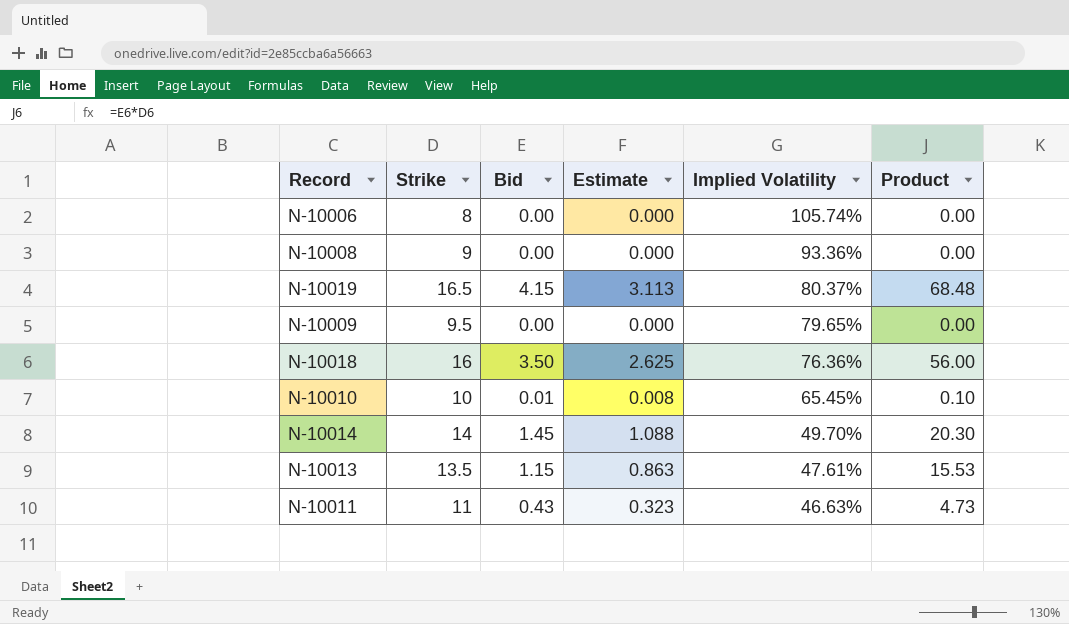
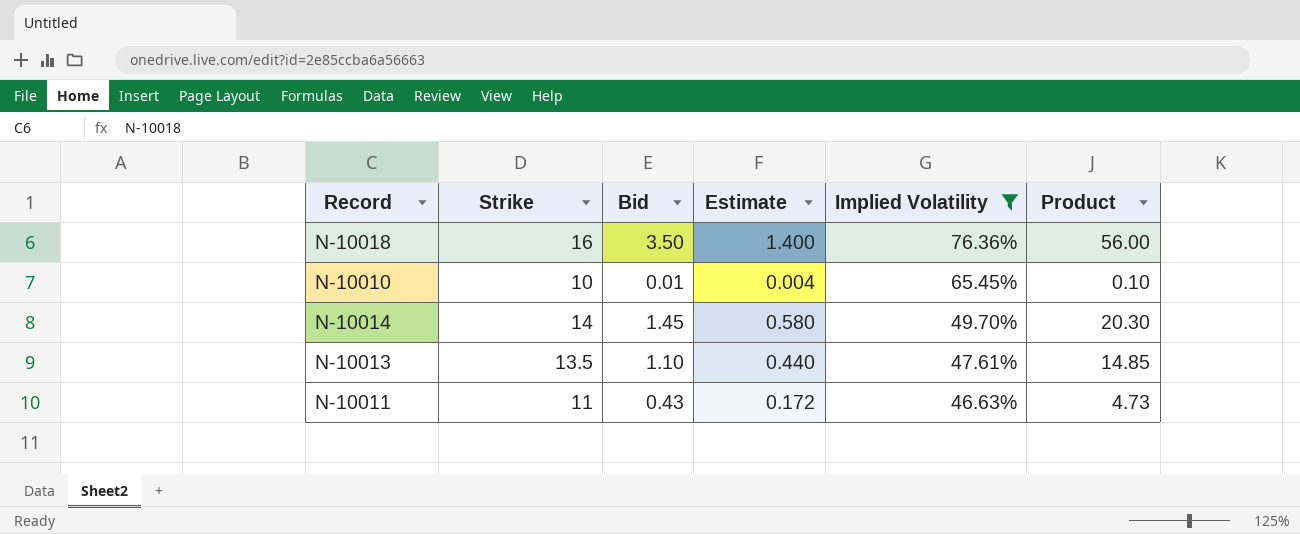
filter: none -> Implied Volatility <= 76.36%
column Estimate | formula: [Bid] * 0.75 -> [Bid] * 0.4
N-10013 | Bid: 1.15 -> 1.10
N-10013 | Product: 15.53 -> 14.85

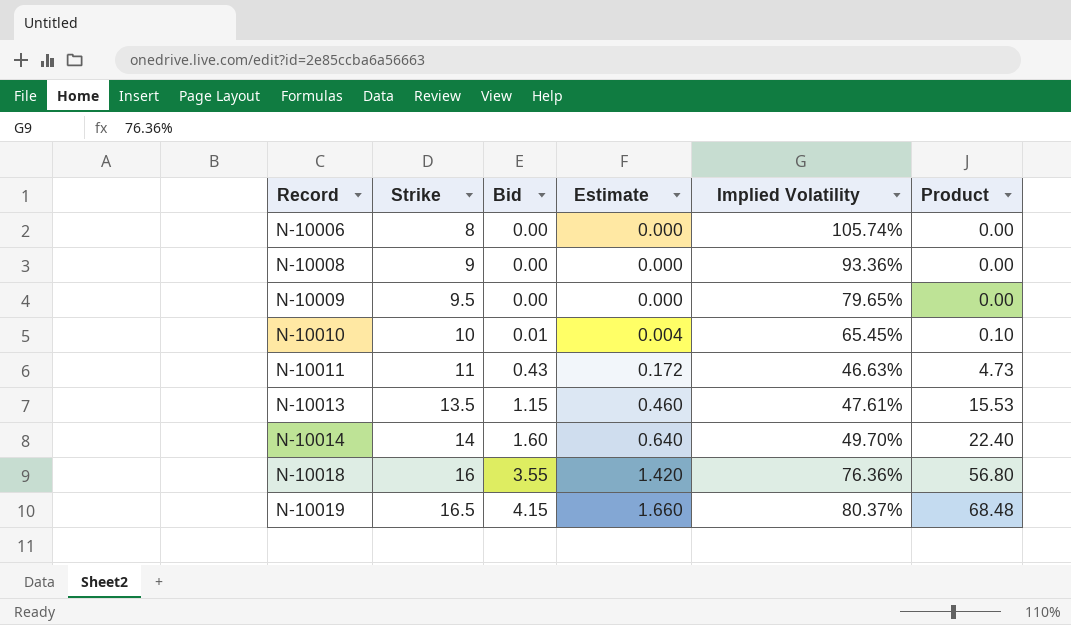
filter: Implied Volatility <= 76.36% -> none
row order: Implied Volatility descending -> Record ascending
N-10013 | Bid: 1.10 -> 1.15
N-10013 | Estimate: 0.440 -> 0.460
N-10013 | Product: 14.85 -> 15.53
N-10014 | Bid: 1.45 -> 1.60
N-10014 | Estimate: 0.580 -> 0.640
N-10014 | Product: 20.30 -> 22.40
N-10018 | Bid: 3.50 -> 3.55
N-10018 | Estimate: 1.400 -> 1.420
N-10018 | Product: 56.00 -> 56.80

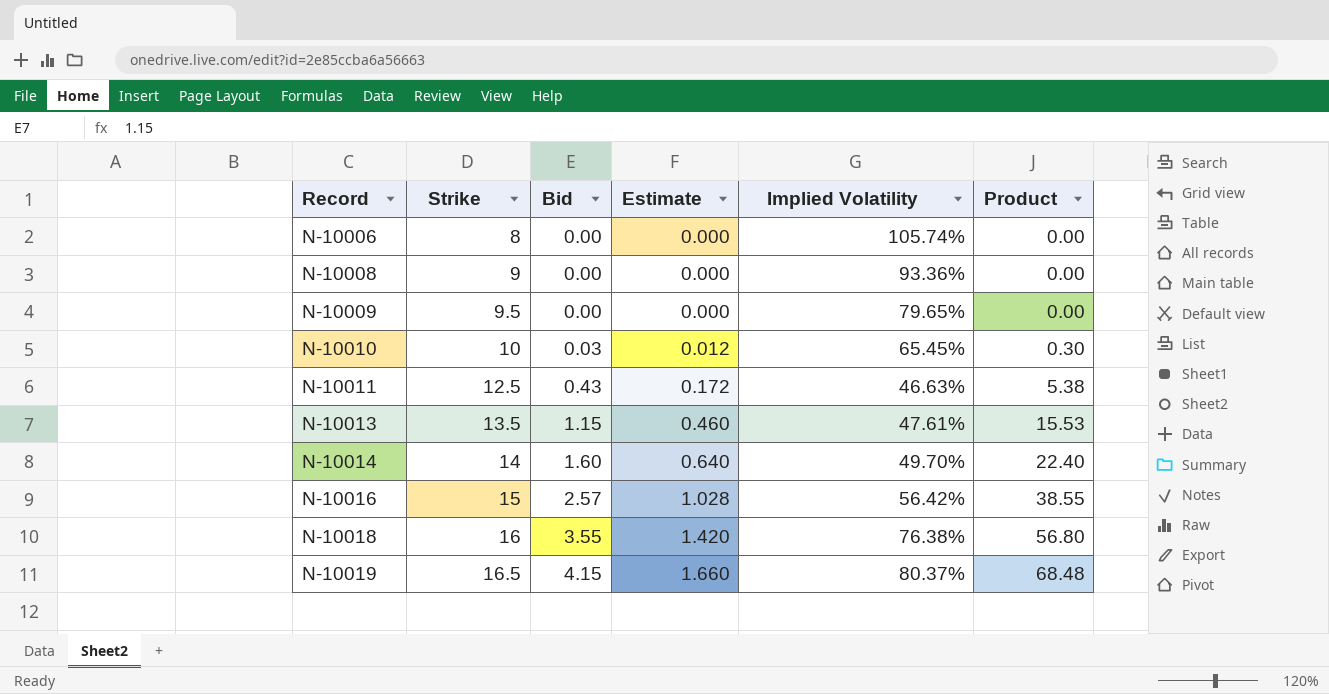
N-10010 | Bid: 0.01 -> 0.03
N-10010 | Estimate: 0.004 -> 0.012
N-10010 | Product: 0.10 -> 0.30
N-10011 | Strike: 11 -> 12.5
N-10011 | Product: 4.73 -> 5.38
row N-10016: none -> 15 | 2.57 | 1.028 | 56.42% | 38.55
N-10018 | Implied Volatility: 76.36% -> 76.38%

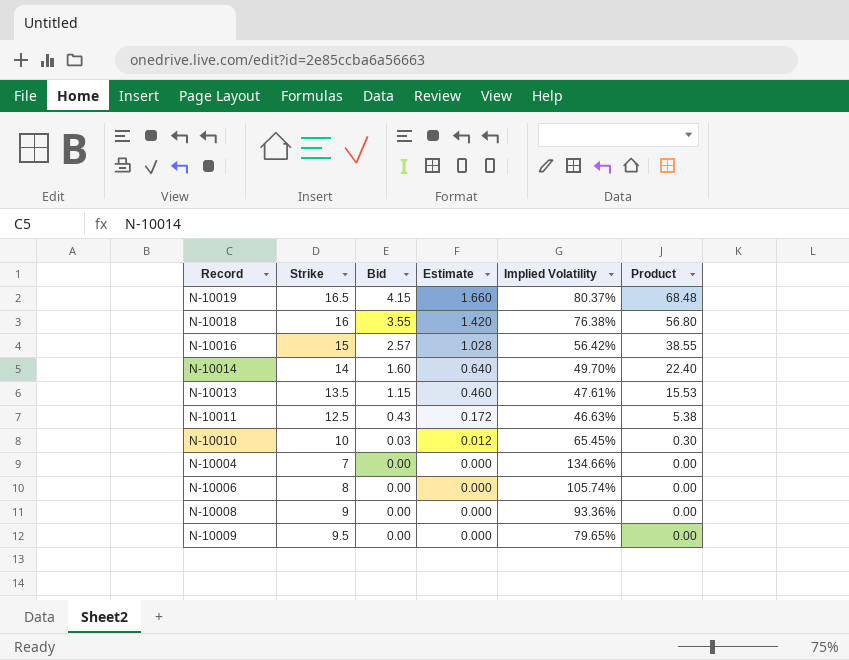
row order: Record ascending -> Bid descending
row N-10004: none -> 7 | 0.00 | 0.000 | 134.66% | 0.00

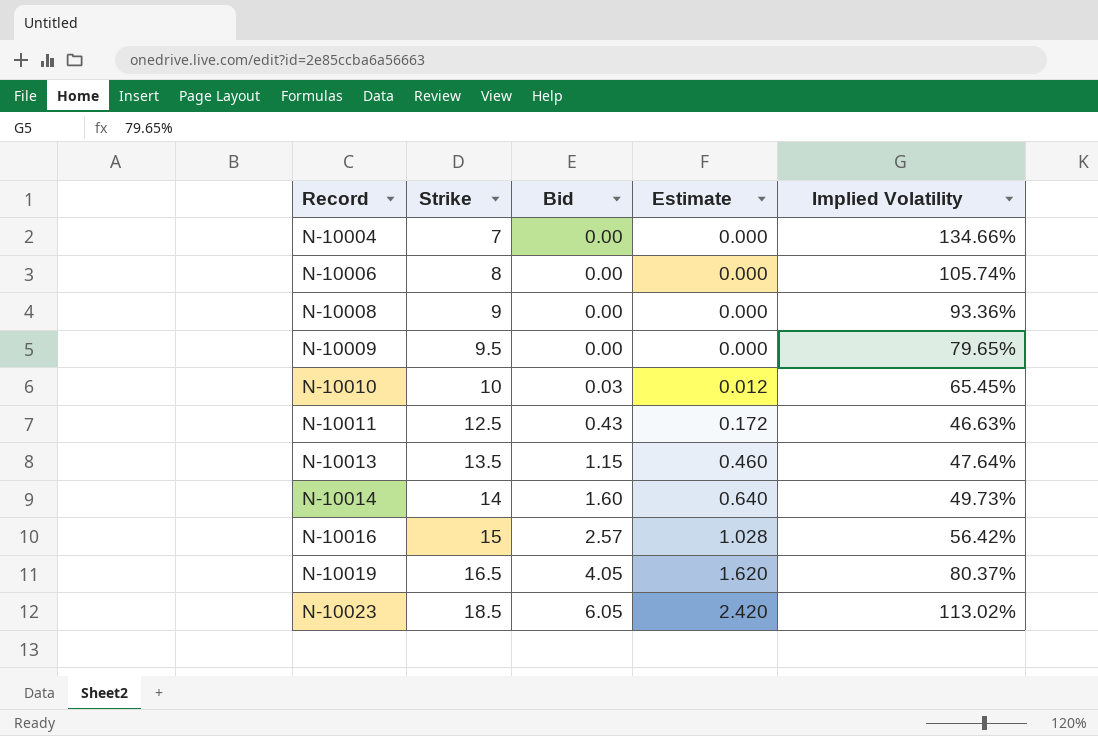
row order: Bid descending -> Record ascending
column Product | formula: [Strike] * [Bid] -> none
row N-10018: 16 | 3.55 | 1.420 | 76.38% | 56.80 -> none
N-10013 | Implied Volatility: 47.61% -> 47.64%
N-10014 | Implied Volatility: 49.70% -> 49.73%
N-10019 | Bid: 4.15 -> 4.05
N-10019 | Estimate: 1.660 -> 1.620
row N-10023: none -> 18.5 | 6.05 | 2.420 | 113.02%

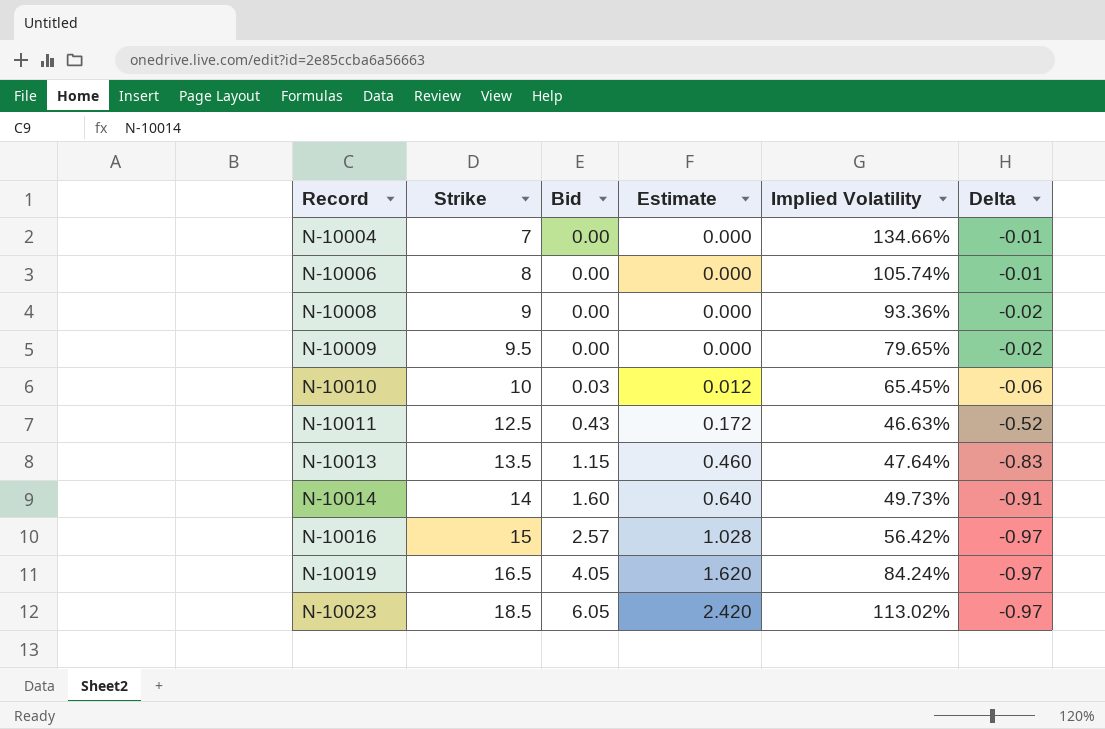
column Delta | position: none -> 6
N-10019 | Implied Volatility: 80.37% -> 84.24%

